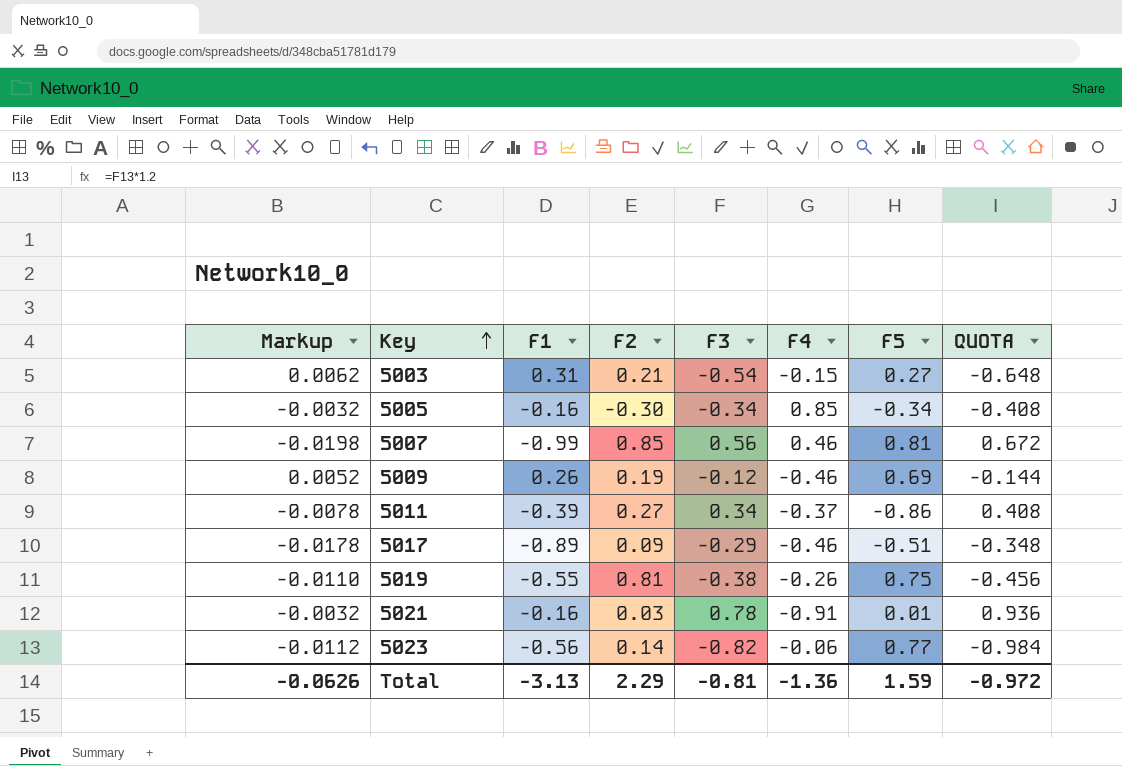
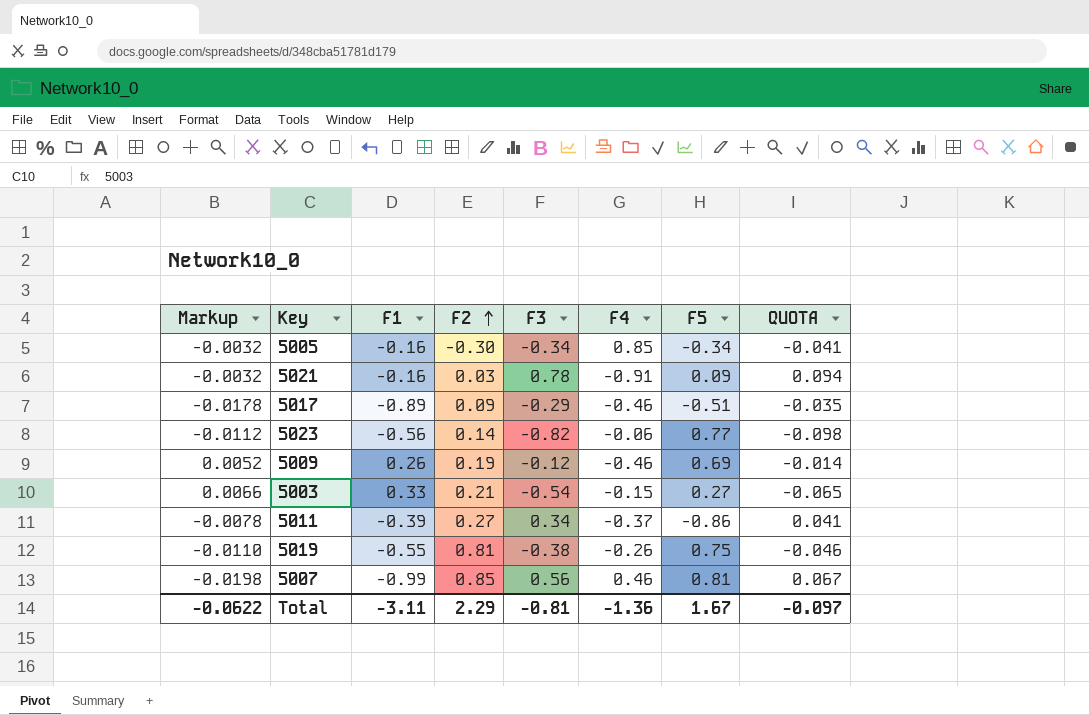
row order: Key ascending -> F2 ascending
column QUOTA | formula: [F3] * 1.2 -> [F3] * 0.12
5021 | F5: 0.01 -> 0.09
5003 | Markup: 0.0062 -> 0.0066
5003 | F1: 0.31 -> 0.33
Total | Markup: -0.0626 -> -0.0622
Total | F1: -3.13 -> -3.11
Total | F5: 1.59 -> 1.67
Total | QUOTA: -0.972 -> -0.097

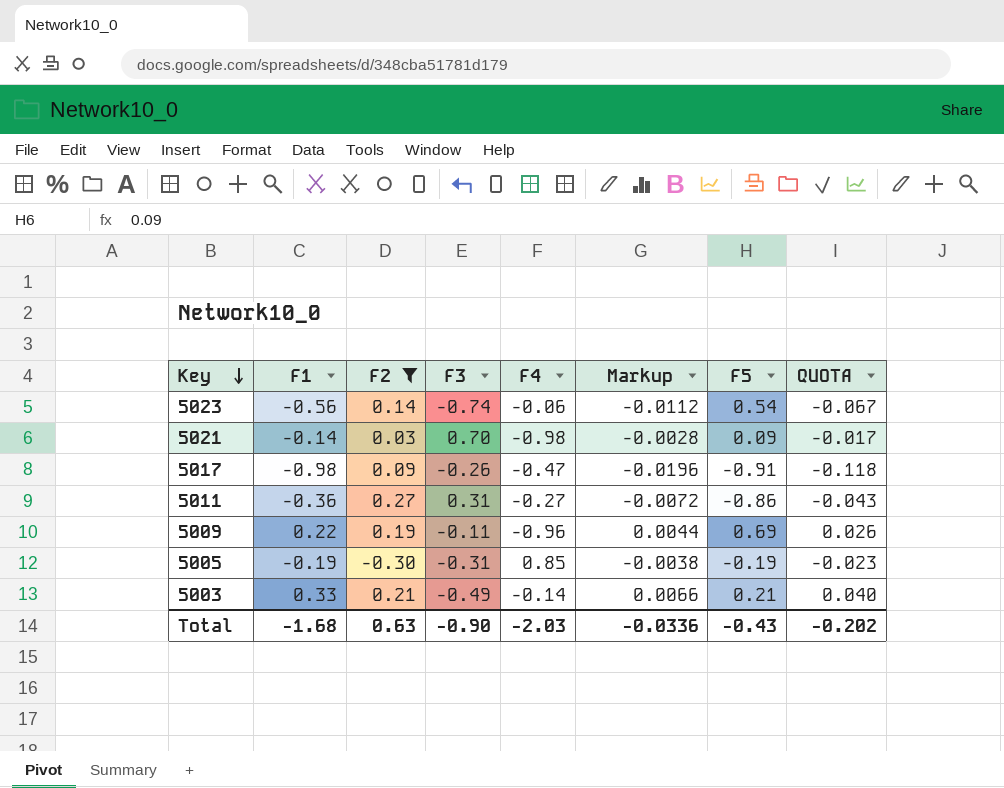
filter: none -> F2 <= 0.27
row order: F2 ascending -> Key descending
column Markup | position: 1 -> 6
column QUOTA | formula: [F3] * 0.12 -> [F1] * 0.12
5023 | F3: -0.82 -> -0.74
5023 | F5: 0.77 -> 0.54
5021 | F1: -0.16 -> -0.14
5021 | F3: 0.78 -> 0.70
5021 | F4: -0.91 -> -0.98
5021 | Markup: -0.0032 -> -0.0028
5017 | F1: -0.89 -> -0.98
5017 | F3: -0.29 -> -0.26
5017 | F4: -0.46 -> -0.47
5017 | Markup: -0.0178 -> -0.0196
5017 | F5: -0.51 -> -0.91
5011 | F1: -0.39 -> -0.36
5011 | F3: 0.34 -> 0.31
5011 | F4: -0.37 -> -0.27
5011 | Markup: -0.0078 -> -0.0072
5009 | F1: 0.26 -> 0.22
5009 | F3: -0.12 -> -0.11
5009 | F4: -0.46 -> -0.96
5009 | Markup: 0.0052 -> 0.0044
5005 | F1: -0.16 -> -0.19
5005 | F3: -0.34 -> -0.31
5005 | Markup: -0.0032 -> -0.0038
5005 | F5: -0.34 -> -0.19
5003 | F3: -0.54 -> -0.49
5003 | F4: -0.15 -> -0.14
5003 | F5: 0.27 -> 0.21
Total | F1: -3.11 -> -1.68
Total | F2: 2.29 -> 0.63
Total | F3: -0.81 -> -0.90
Total | F4: -1.36 -> -2.03
Total | Markup: -0.0622 -> -0.0336
Total | F5: 1.67 -> -0.43
Total | QUOTA: -0.097 -> -0.202

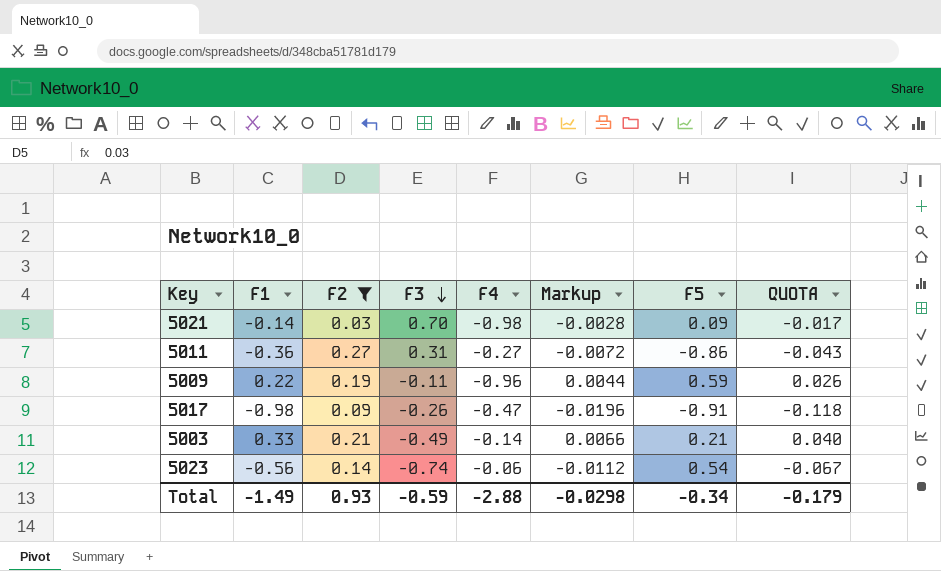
row order: Key descending -> F3 descending
row 5005: -0.19 | -0.30 | -0.31 | 0.85 | -0.0038 | -0.19 | -0.023 -> none
5009 | F5: 0.69 -> 0.59
Total | F1: -1.68 -> -1.49
Total | F2: 0.63 -> 0.93
Total | F3: -0.90 -> -0.59
Total | F4: -2.03 -> -2.88
Total | Markup: -0.0336 -> -0.0298
Total | F5: -0.43 -> -0.34
Total | QUOTA: -0.202 -> -0.179

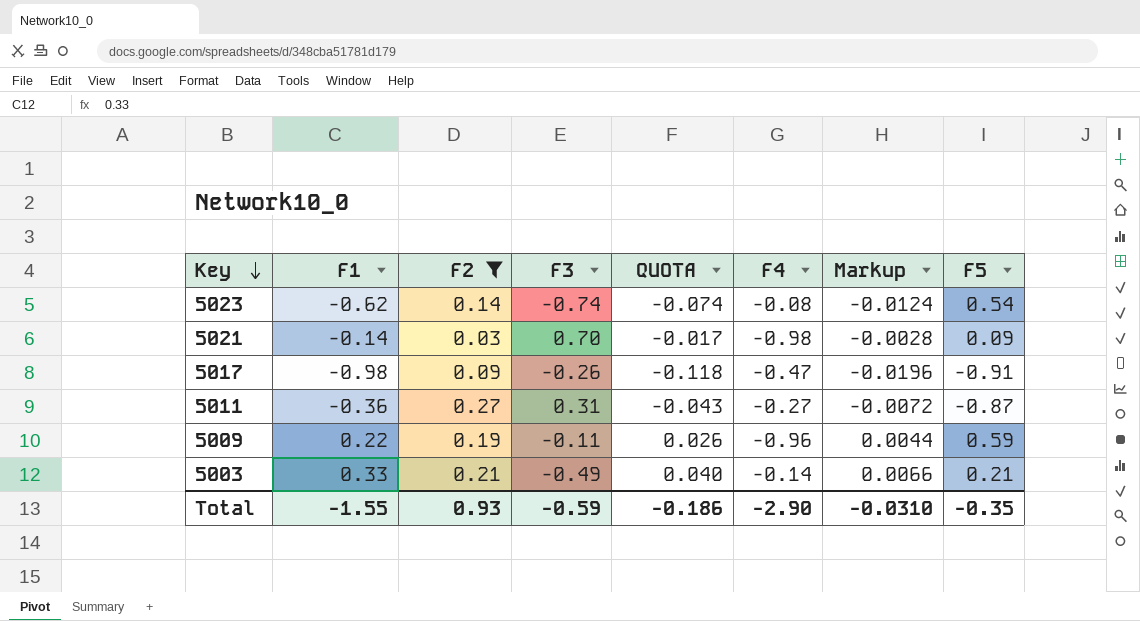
row order: F3 descending -> Key descending
column QUOTA | position: 8 -> 5
5023 | F1: -0.56 -> -0.62
5023 | QUOTA: -0.067 -> -0.074
5023 | F4: -0.06 -> -0.08
5023 | Markup: -0.0112 -> -0.0124
5011 | F5: -0.86 -> -0.87
Total | F1: -1.49 -> -1.55
Total | QUOTA: -0.179 -> -0.186
Total | F4: -2.88 -> -2.90
Total | Markup: -0.0298 -> -0.0310
Total | F5: -0.34 -> -0.35

